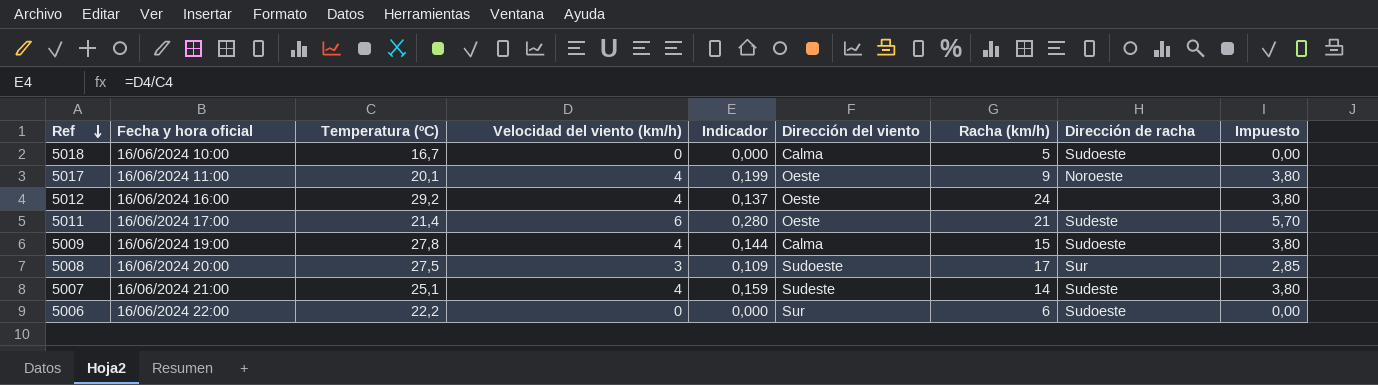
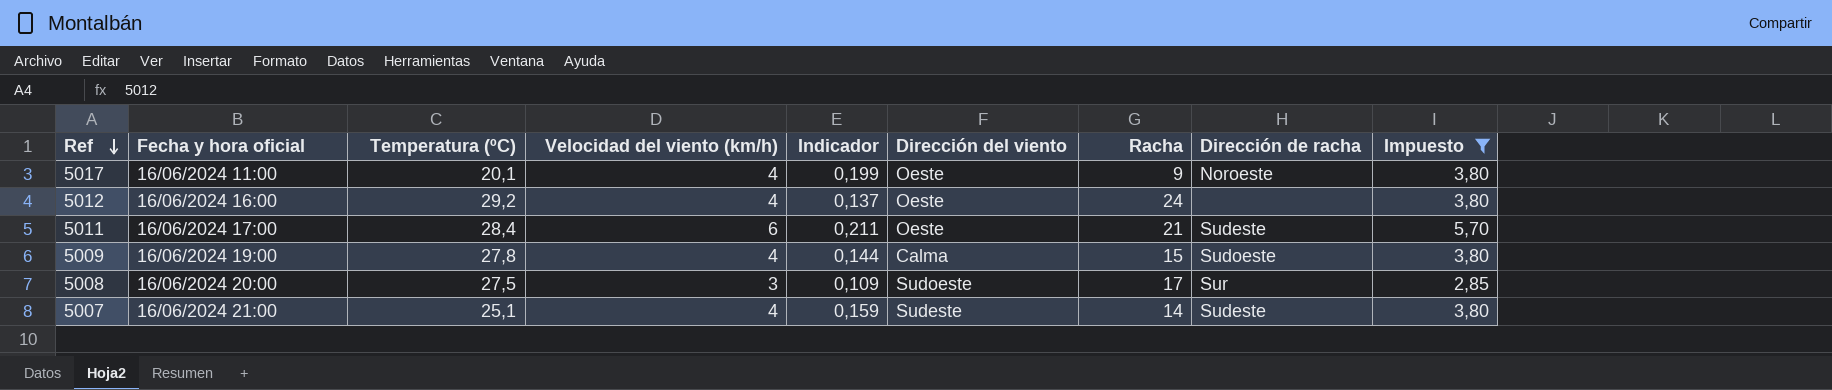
filter: none -> Impuesto != 0,00
column name: Racha (km/h) -> Racha
5011 | Temperatura (ºC): 21,4 -> 28,4
5011 | Indicador: 0,280 -> 0,211

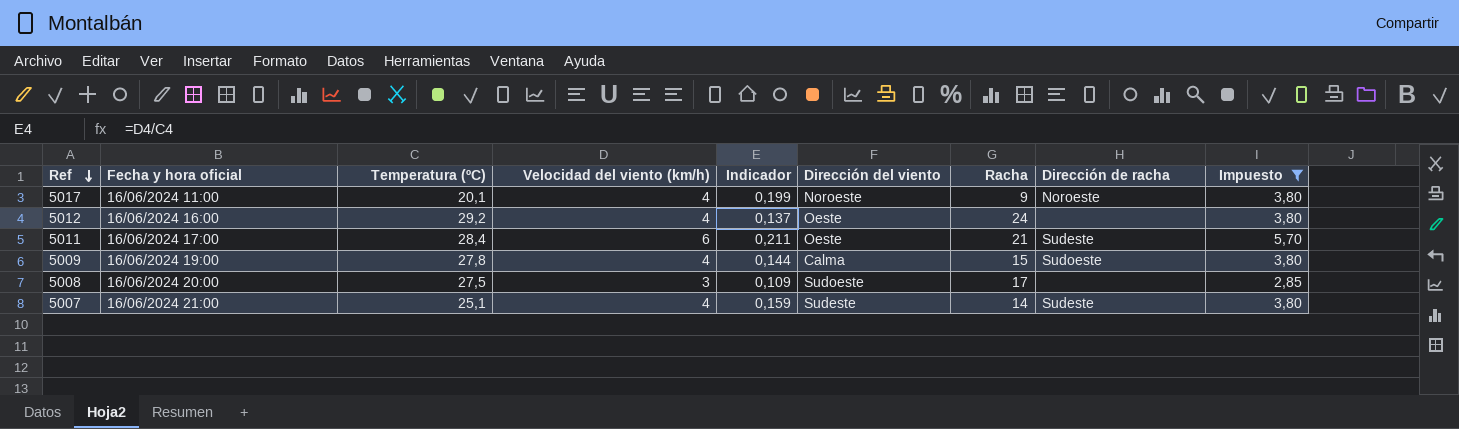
5017 | Dirección del viento: Oeste -> Noroeste
5008 | Dirección de racha: Sur -> none

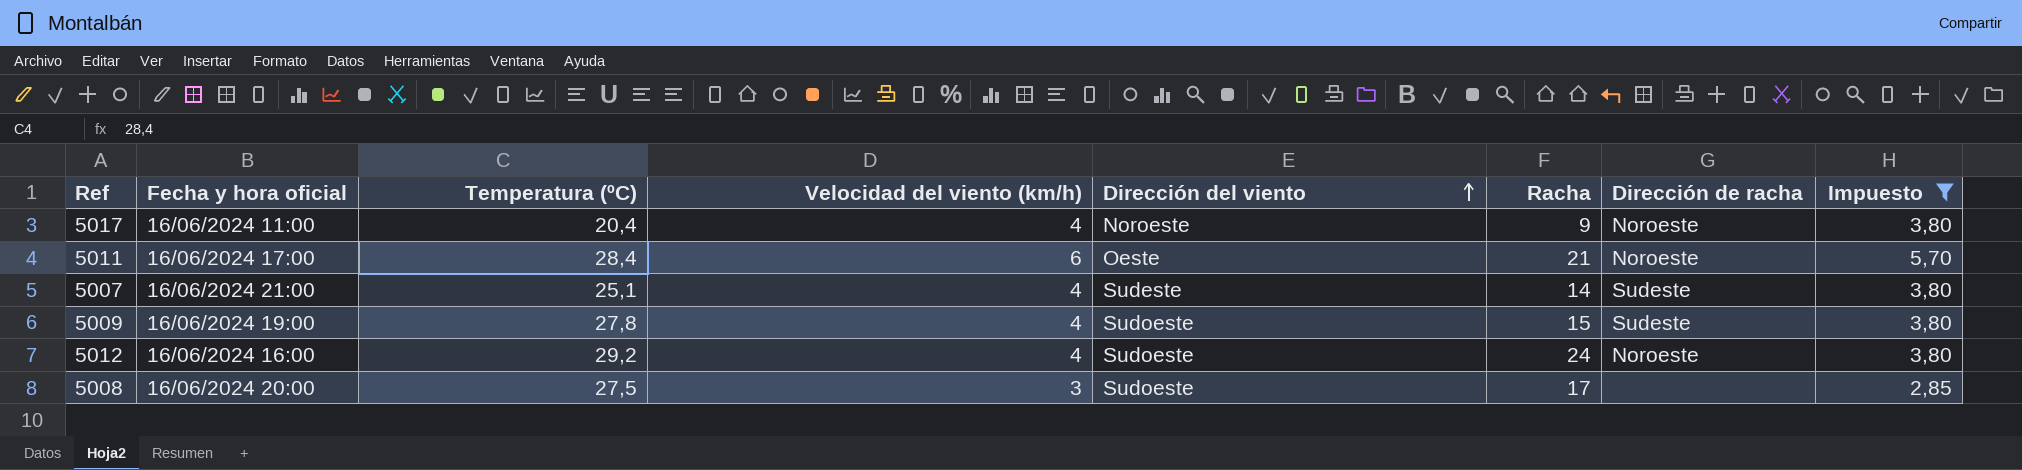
row order: Ref descending -> Dirección del viento ascending
column Indicador | formula: [Velocidad del viento (km/h)] / [Temperatura (ºC)] -> none
5017 | Temperatura (ºC): 20,1 -> 20,4
5011 | Dirección de racha: Sudeste -> Noroeste
5009 | Dirección del viento: Calma -> Sudoeste
5009 | Dirección de racha: Sudoeste -> Sudeste
5012 | Dirección del viento: Oeste -> Sudoeste
5012 | Dirección de racha: none -> Noroeste

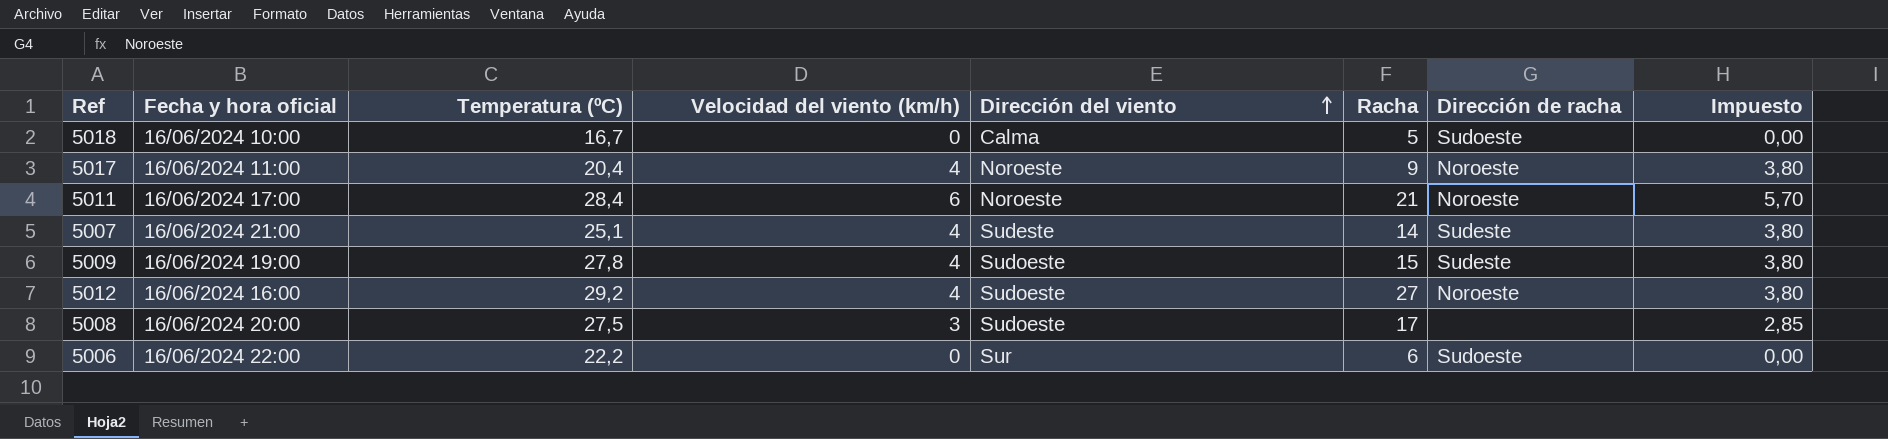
filter: Impuesto != 0,00 -> none
5011 | Dirección del viento: Oeste -> Noroeste
5012 | Racha: 24 -> 27

